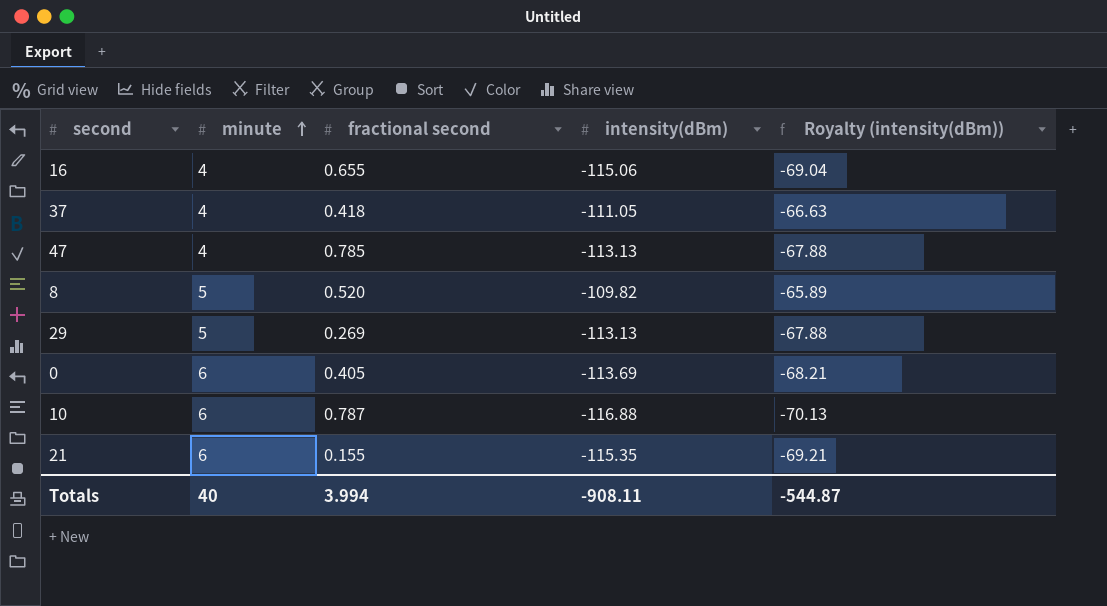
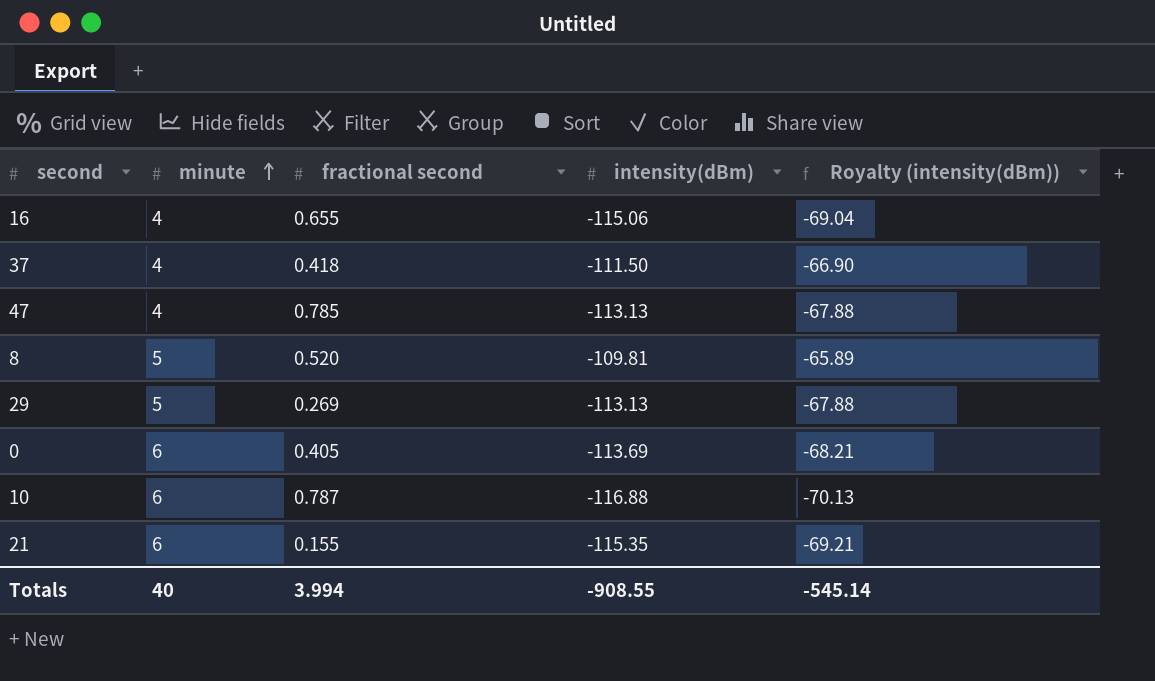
37 | intensity(dBm): -111.05 -> -111.50
37 | Royalty (intensity(dBm)): -66.63 -> -66.90
8 | intensity(dBm): -109.82 -> -109.81
Totals | intensity(dBm): -908.11 -> -908.55
Totals | Royalty (intensity(dBm)): -544.87 -> -545.14

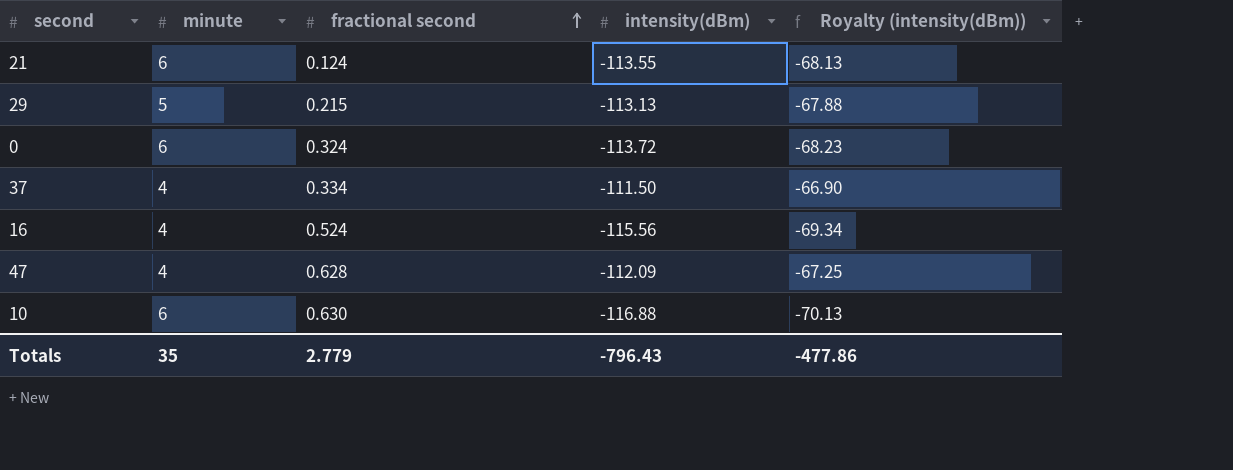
row order: minute ascending -> fractional second ascending
row 8: 5 | 0.520 | -109.81 | -65.89 -> none
21 | fractional second: 0.155 -> 0.124
21 | intensity(dBm): -115.35 -> -113.55
21 | Royalty (intensity(dBm)): -69.21 -> -68.13
29 | fractional second: 0.269 -> 0.215
0 | fractional second: 0.405 -> 0.324
0 | intensity(dBm): -113.69 -> -113.72
0 | Royalty (intensity(dBm)): -68.21 -> -68.23
37 | fractional second: 0.418 -> 0.334
16 | fractional second: 0.655 -> 0.524
16 | intensity(dBm): -115.06 -> -115.56
16 | Royalty (intensity(dBm)): -69.04 -> -69.34
47 | fractional second: 0.785 -> 0.628
47 | intensity(dBm): -113.13 -> -112.09
47 | Royalty (intensity(dBm)): -67.88 -> -67.25
10 | fractional second: 0.787 -> 0.630
Totals | minute: 40 -> 35
Totals | fractional second: 3.994 -> 2.779
Totals | intensity(dBm): -908.55 -> -796.43
Totals | Royalty (intensity(dBm)): -545.14 -> -477.86

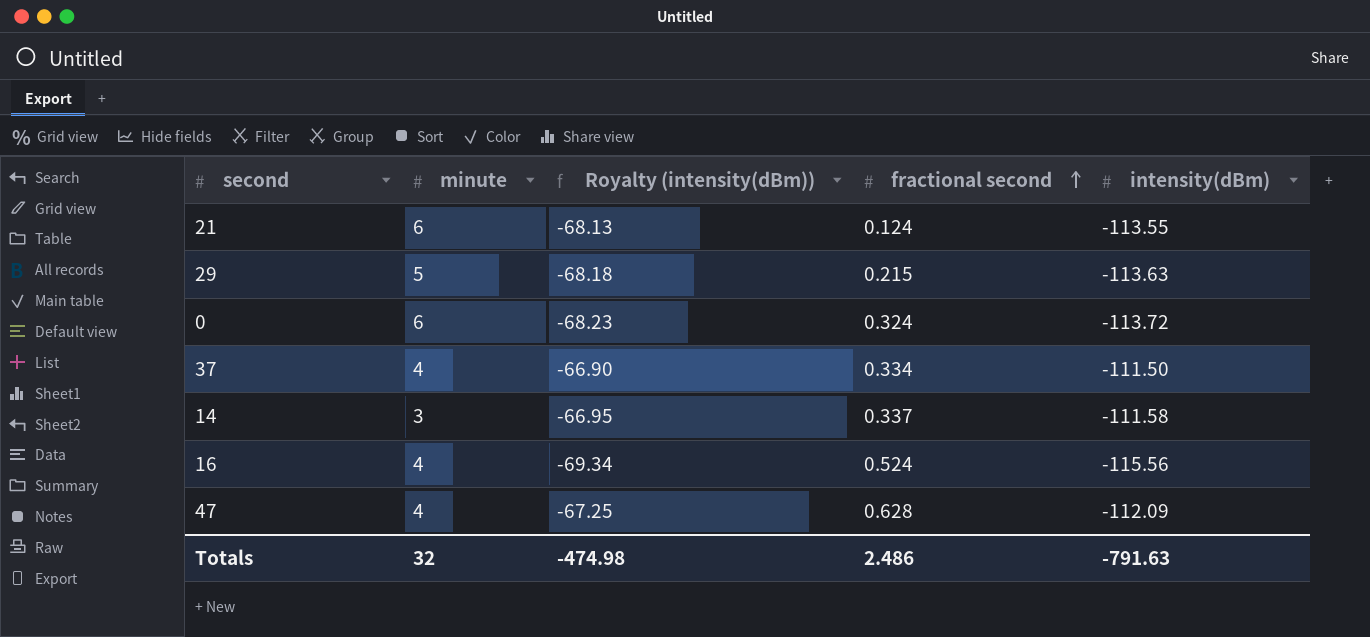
column Royalty (intensity(dBm)) | position: 5 -> 3
row 10: 6 | 0.630 | -116.88 | -70.13 -> none
29 | Royalty (intensity(dBm)): -67.88 -> -68.18
29 | intensity(dBm): -113.13 -> -113.63
row 14: none -> 3 | -66.95 | 0.337 | -111.58
Totals | minute: 35 -> 32
Totals | Royalty (intensity(dBm)): -477.86 -> -474.98
Totals | fractional second: 2.779 -> 2.486
Totals | intensity(dBm): -796.43 -> -791.63

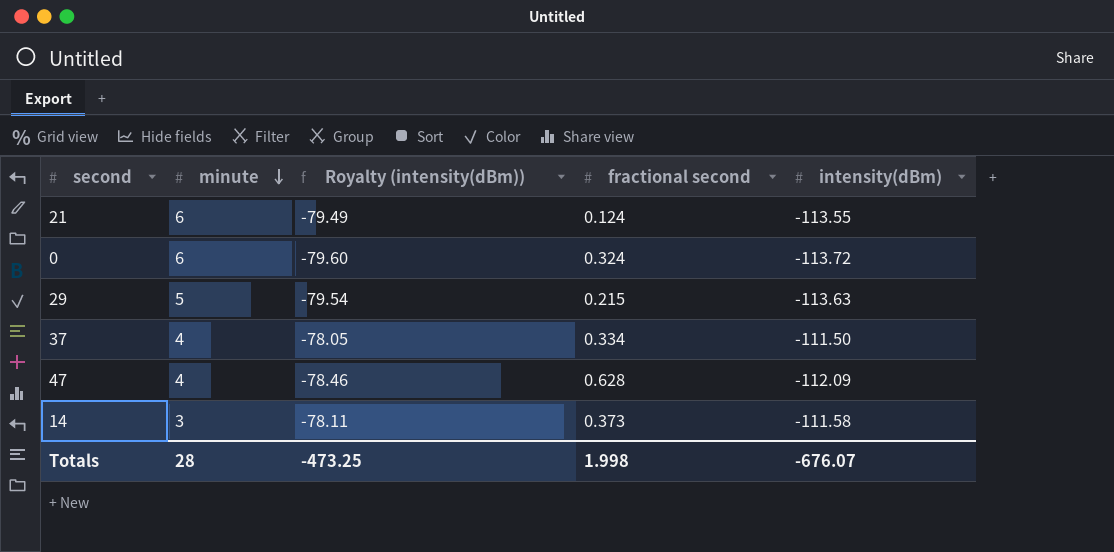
row order: fractional second ascending -> minute descending
column Royalty (intensity(dBm)) | formula: [intensity(dBm)] * 0.6 -> [intensity(dBm)] * 0.7
row 16: 4 | -69.34 | 0.524 | -115.56 -> none
14 | fractional second: 0.337 -> 0.373
Totals | minute: 32 -> 28
Totals | Royalty (intensity(dBm)): -474.98 -> -473.25
Totals | fractional second: 2.486 -> 1.998
Totals | intensity(dBm): -791.63 -> -676.07

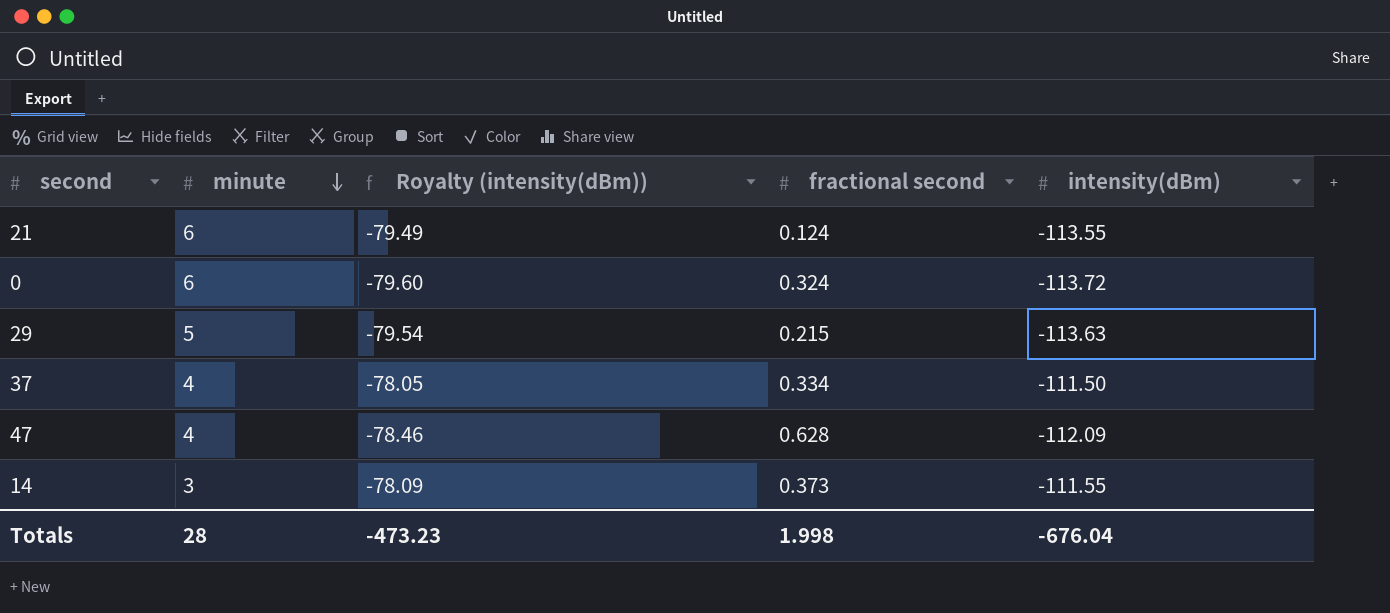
14 | Royalty (intensity(dBm)): -78.11 -> -78.09
14 | intensity(dBm): -111.58 -> -111.55
Totals | Royalty (intensity(dBm)): -473.25 -> -473.23
Totals | intensity(dBm): -676.07 -> -676.04

